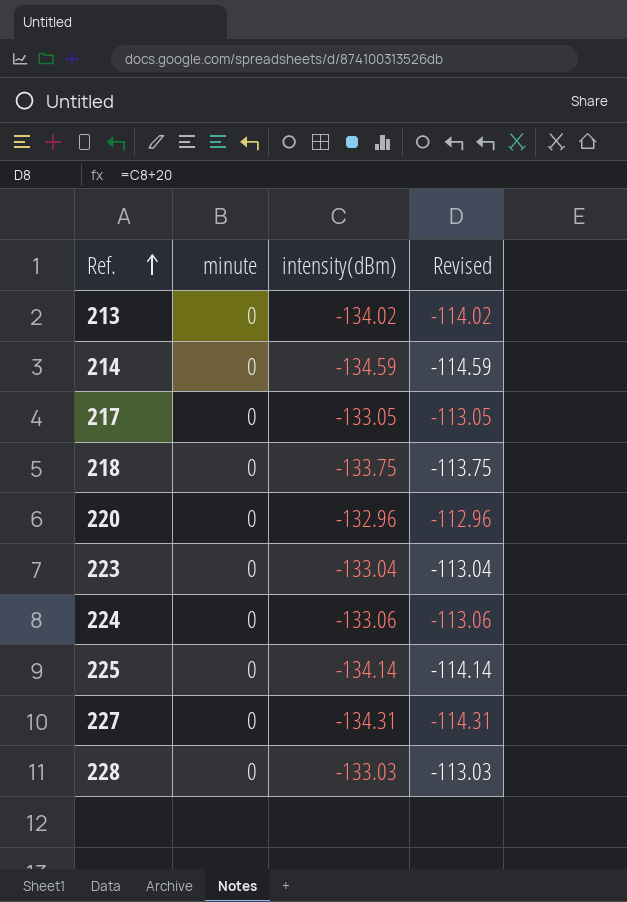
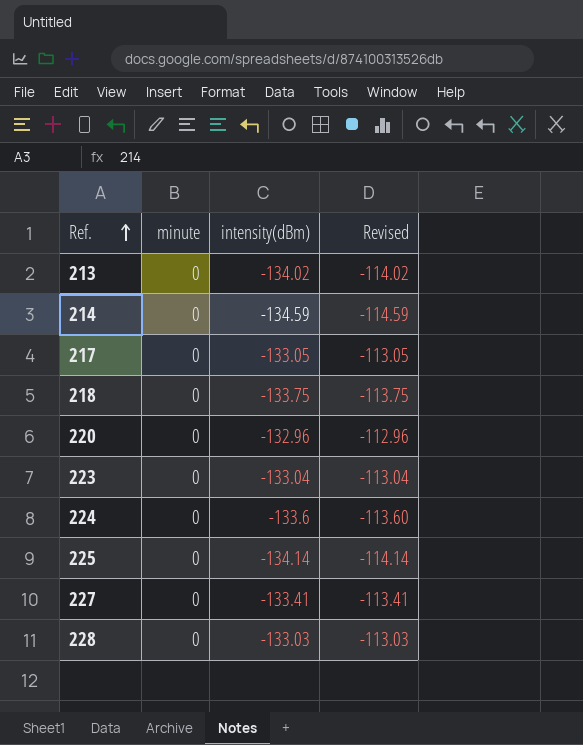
224 | intensity(dBm): -133.06 -> -133.6
224 | Revised: -113.06 -> -113.60
227 | intensity(dBm): -134.31 -> -133.41
227 | Revised: -114.31 -> -113.41

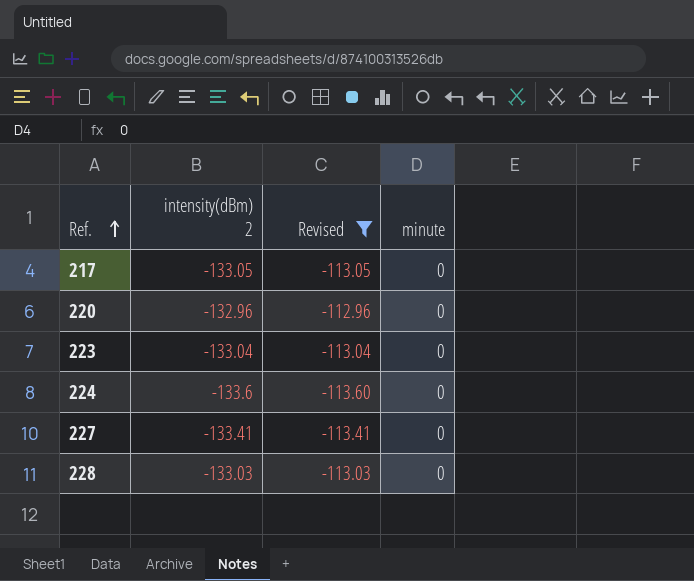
filter: none -> Revised >= -113.60
column name: intensity(dBm) -> intensity(dBm) 2
column minute | position: 2 -> 4

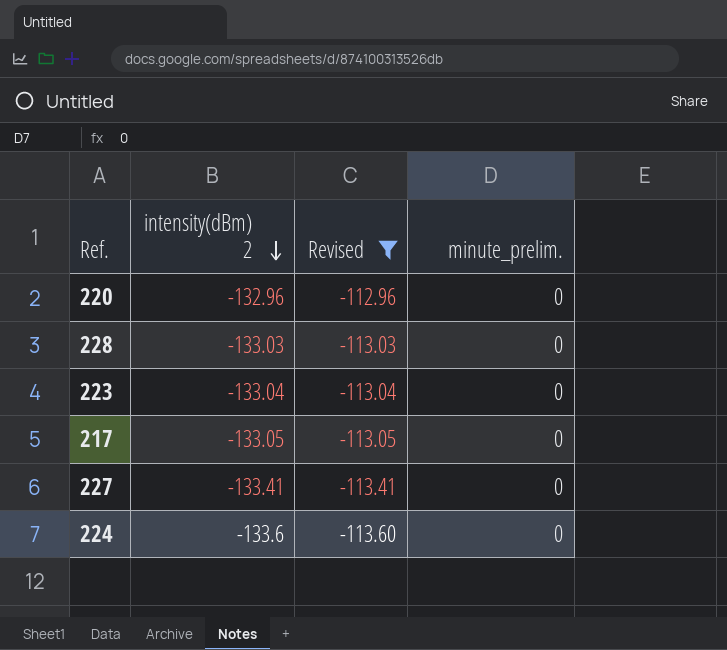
row order: Ref. ascending -> intensity(dBm) 2 descending
column name: minute -> minute_prelim.

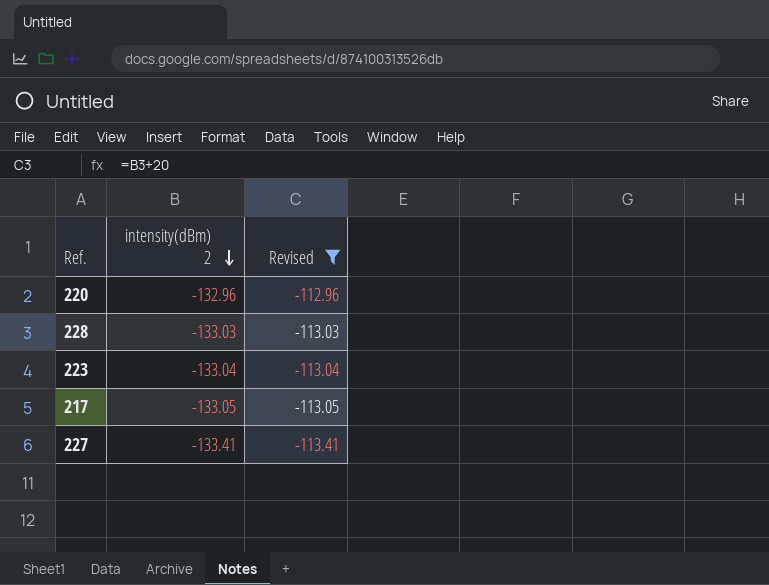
column minute_prelim. | position: 4 -> none
row 224: -133.6 | -113.60 | 0 -> none

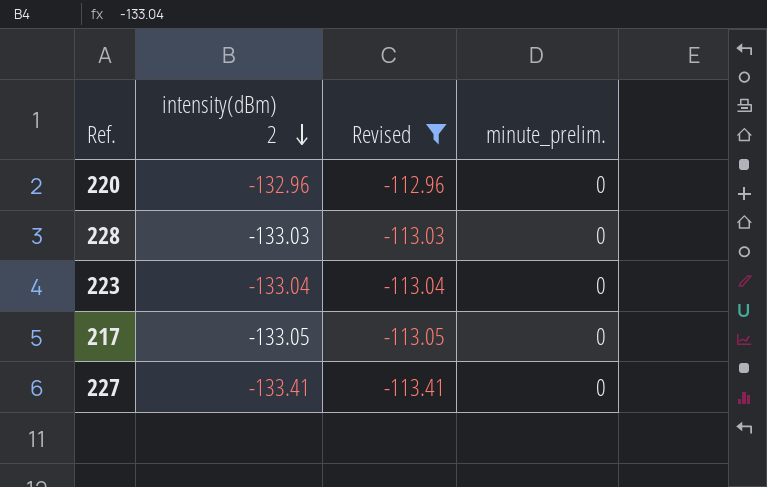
column minute_prelim. | position: none -> 4

